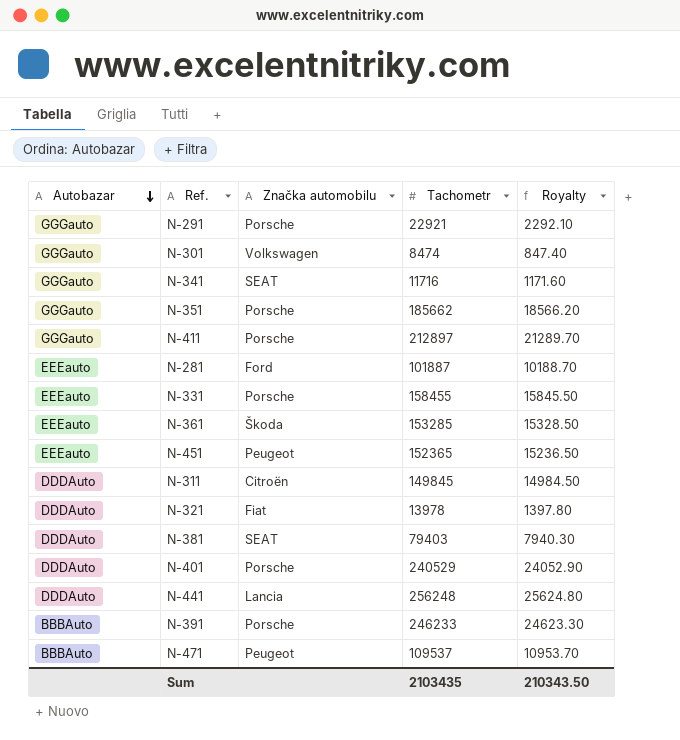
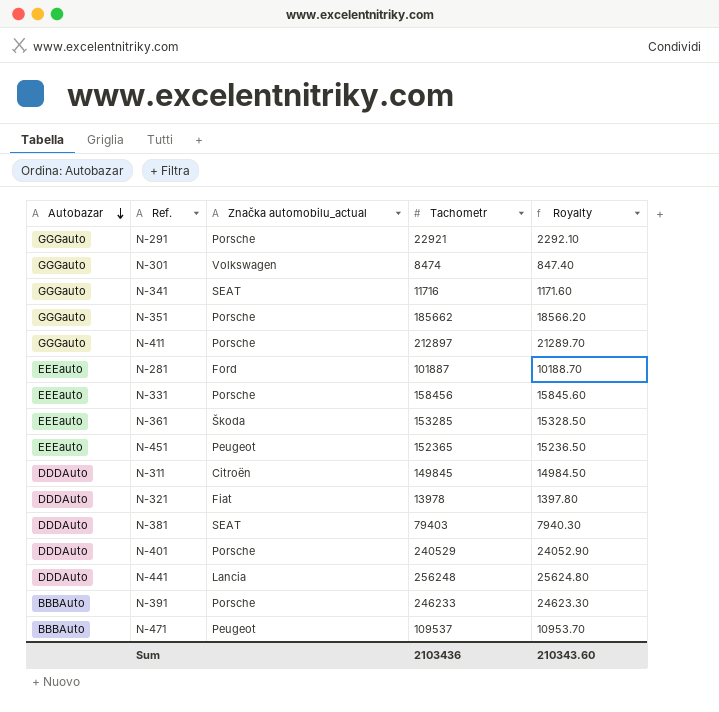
column name: Značka automobilu -> Značka automobilu_actual
N-331 | Tachometr: 158455 -> 158456
N-331 | Royalty: 15845.50 -> 15845.60
Sum | Tachometr: 2103435 -> 2103436
Sum | Royalty: 210343.50 -> 210343.60

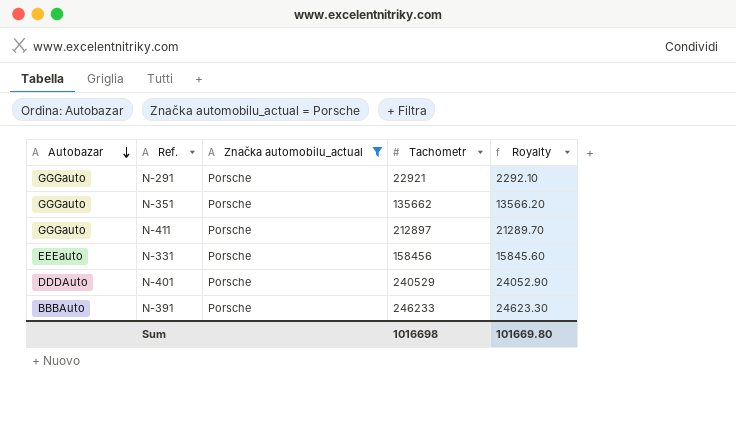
filter: none -> Značka automobilu_actual = Porsche
N-351 | Tachometr: 185662 -> 135662
N-351 | Royalty: 18566.20 -> 13566.20
Sum | Tachometr: 2103436 -> 1016698
Sum | Royalty: 210343.60 -> 101669.80

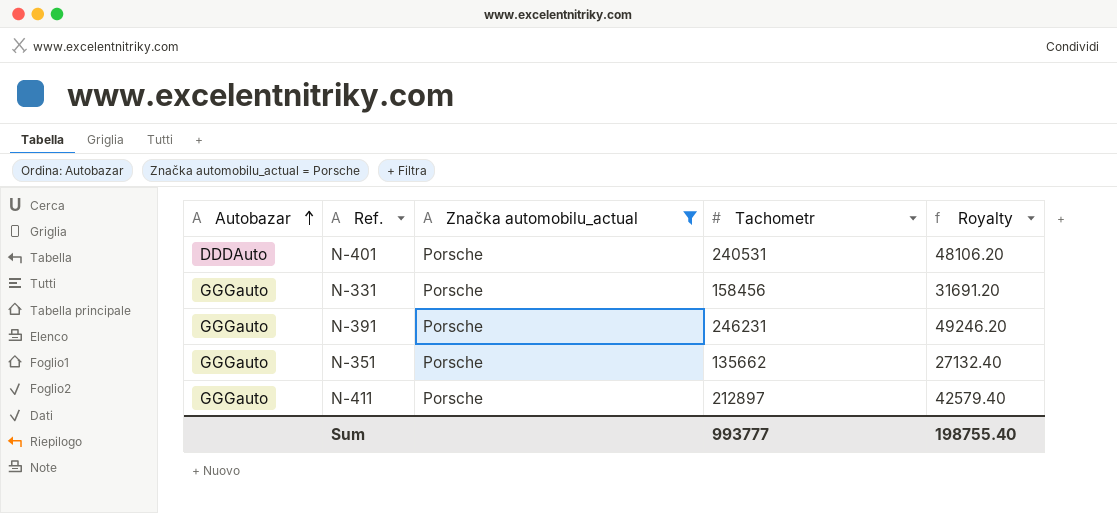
row order: Autobazar descending -> Autobazar ascending
column Royalty | formula: [Tachometr] * 0.1 -> [Tachometr] * 0.2
row N-291: GGGauto | Porsche | 22921 | 2292.10 -> none
N-401 | Tachometr: 240529 -> 240531
N-331 | Autobazar: EEEauto -> GGGauto
N-391 | Autobazar: BBBAuto -> GGGauto
N-391 | Tachometr: 246233 -> 246231
Sum | Tachometr: 1016698 -> 993777
Sum | Royalty: 101669.80 -> 198755.40

